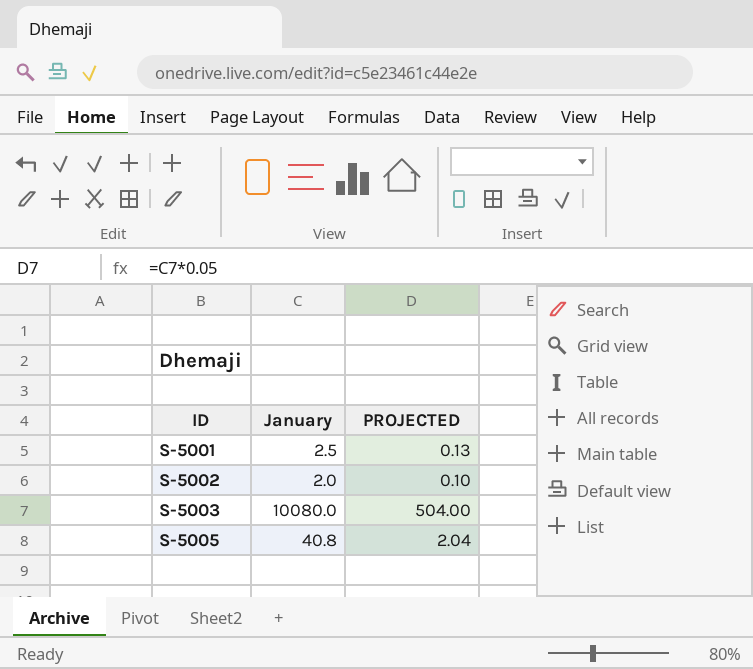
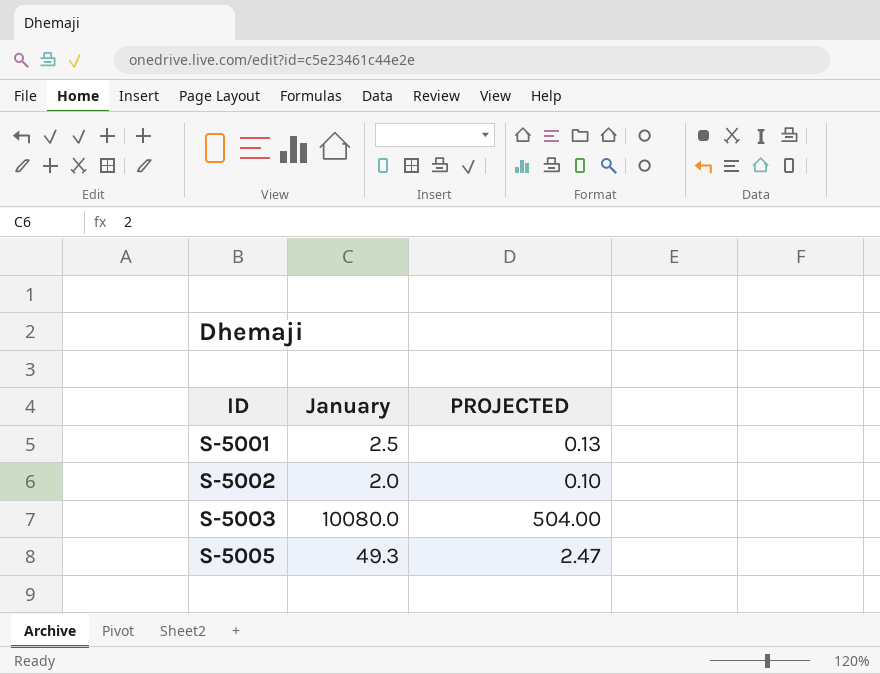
S-5005 | January: 40.8 -> 49.3
S-5005 | PROJECTED: 2.04 -> 2.47

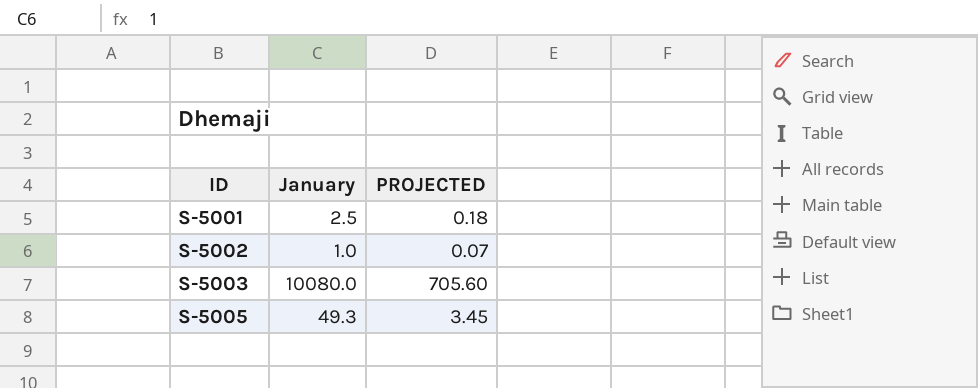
column PROJECTED | formula: [January] * 0.05 -> [January] * 0.07
S-5002 | January: 2.0 -> 1.0

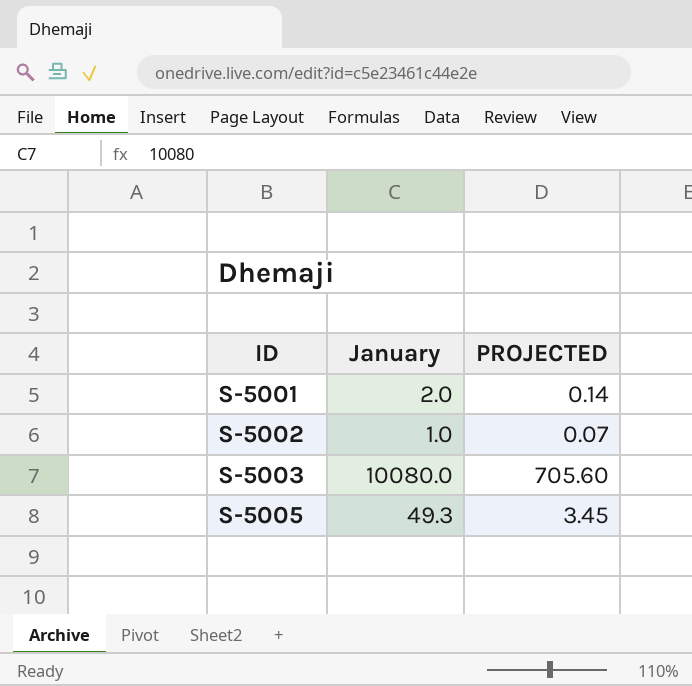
S-5001 | January: 2.5 -> 2.0
S-5001 | PROJECTED: 0.18 -> 0.14

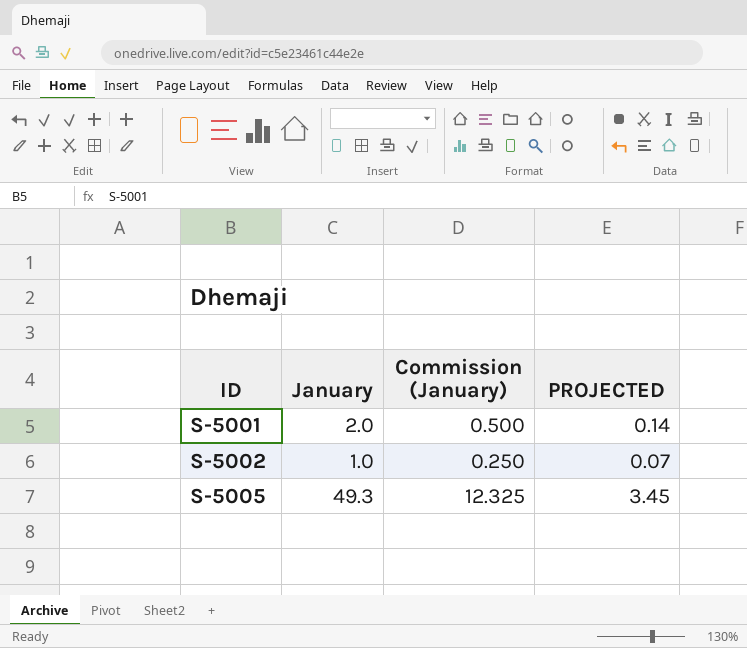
column Commission (January) | formula: none -> [January] * 0.25
row S-5003: 10080.0 | 705.60 -> none

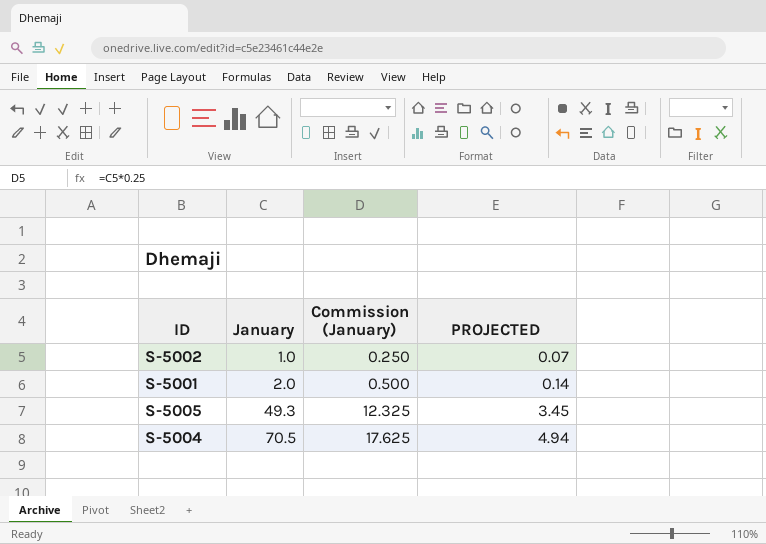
row order: ID ascending -> January ascending
row S-5004: none -> 70.5 | 17.625 | 4.94

